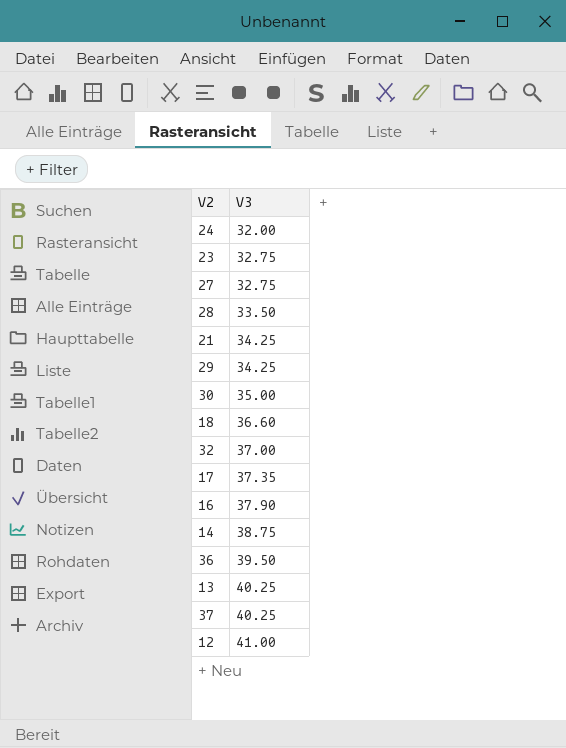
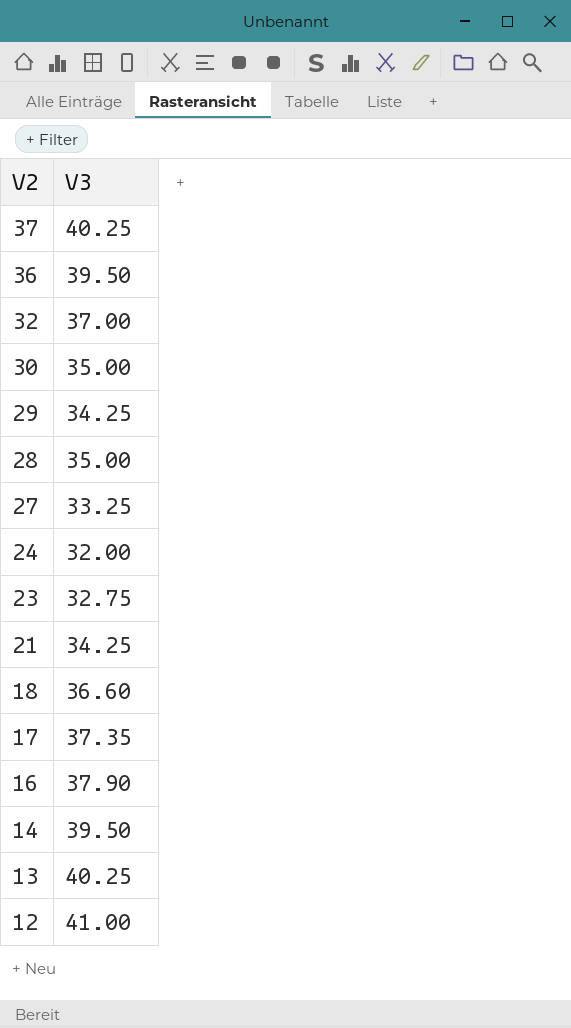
row order: V3 ascending -> V2 descending
28 | V3: 33.50 -> 35.00
27 | V3: 32.75 -> 33.25
14 | V3: 38.75 -> 39.50

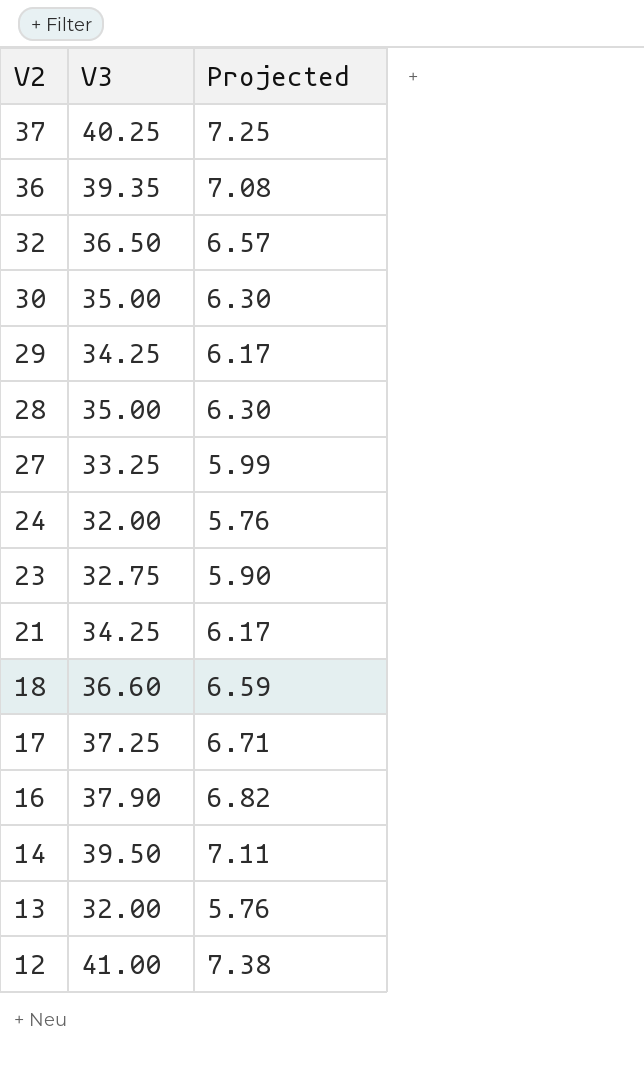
column Projected | formula: none -> [V3] * 0.18
36 | V3: 39.50 -> 39.35
32 | V3: 37.00 -> 36.50
17 | V3: 37.35 -> 37.25
13 | V3: 40.25 -> 32.00

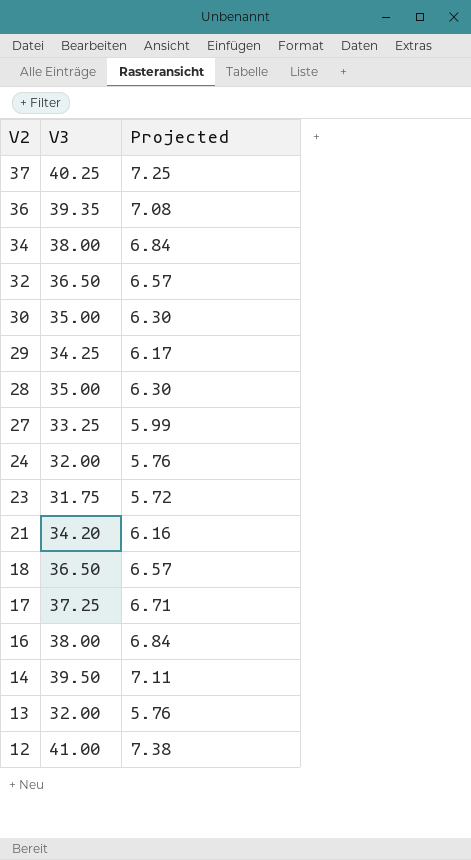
row 34: none -> 38.00 | 6.84
23 | V3: 32.75 -> 31.75
23 | Projected: 5.90 -> 5.72
21 | V3: 34.25 -> 34.20
21 | Projected: 6.17 -> 6.16
18 | V3: 36.60 -> 36.50
18 | Projected: 6.59 -> 6.57
16 | V3: 37.90 -> 38.00
16 | Projected: 6.82 -> 6.84

